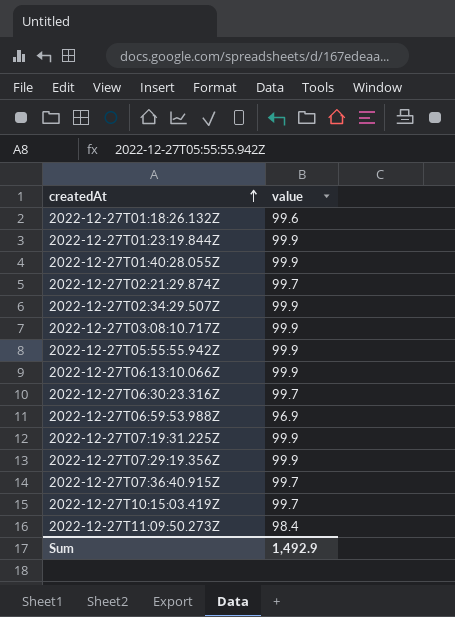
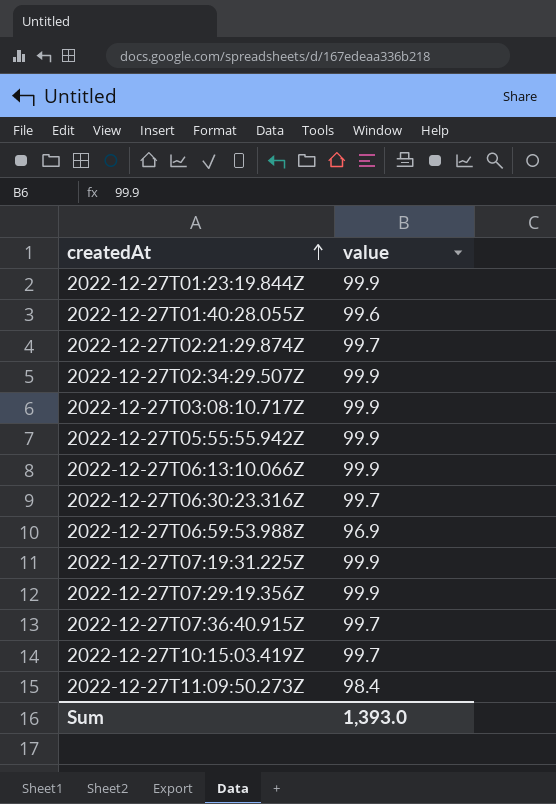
row 2022-12-27T01:18:26.132Z: 99.6 -> none
2022-12-27T01:40:28.055Z | value: 99.9 -> 99.6
Sum | value: 1,492.9 -> 1,393.0

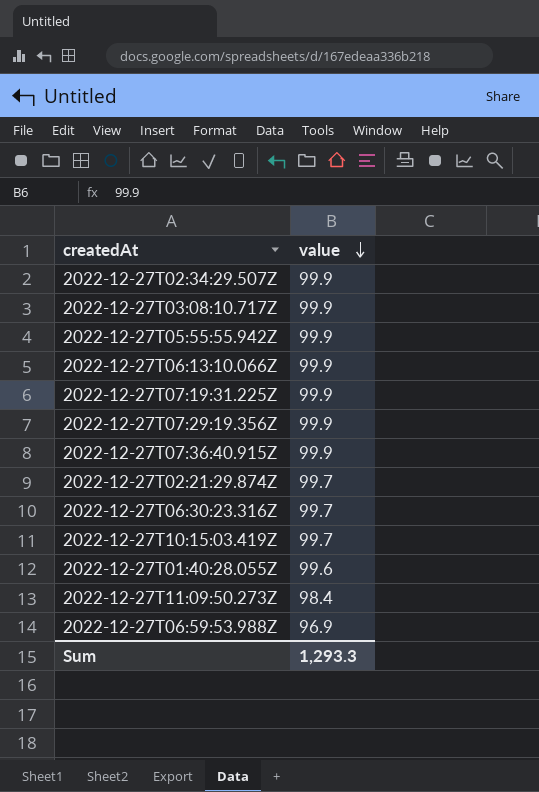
row order: createdAt ascending -> value descending
row 2022-12-27T01:23:19.844Z: 99.9 -> none
2022-12-27T07:36:40.915Z | value: 99.7 -> 99.9
Sum | value: 1,393.0 -> 1,293.3

